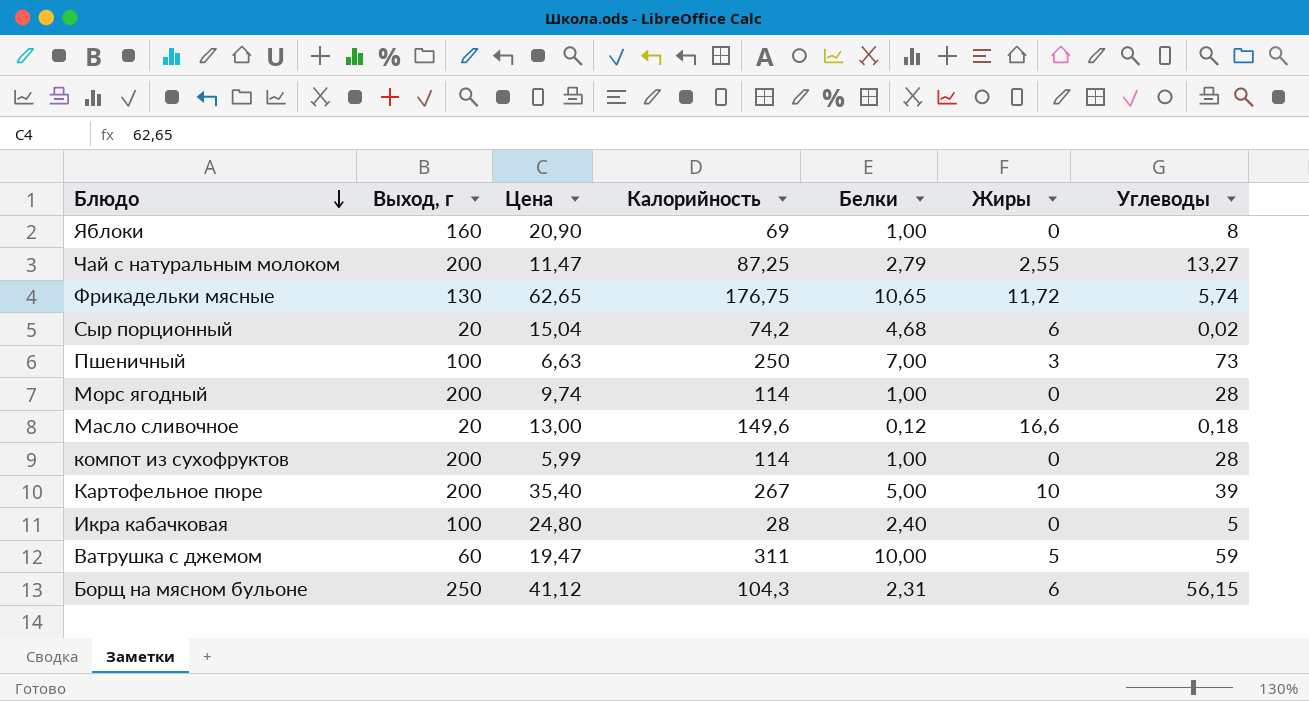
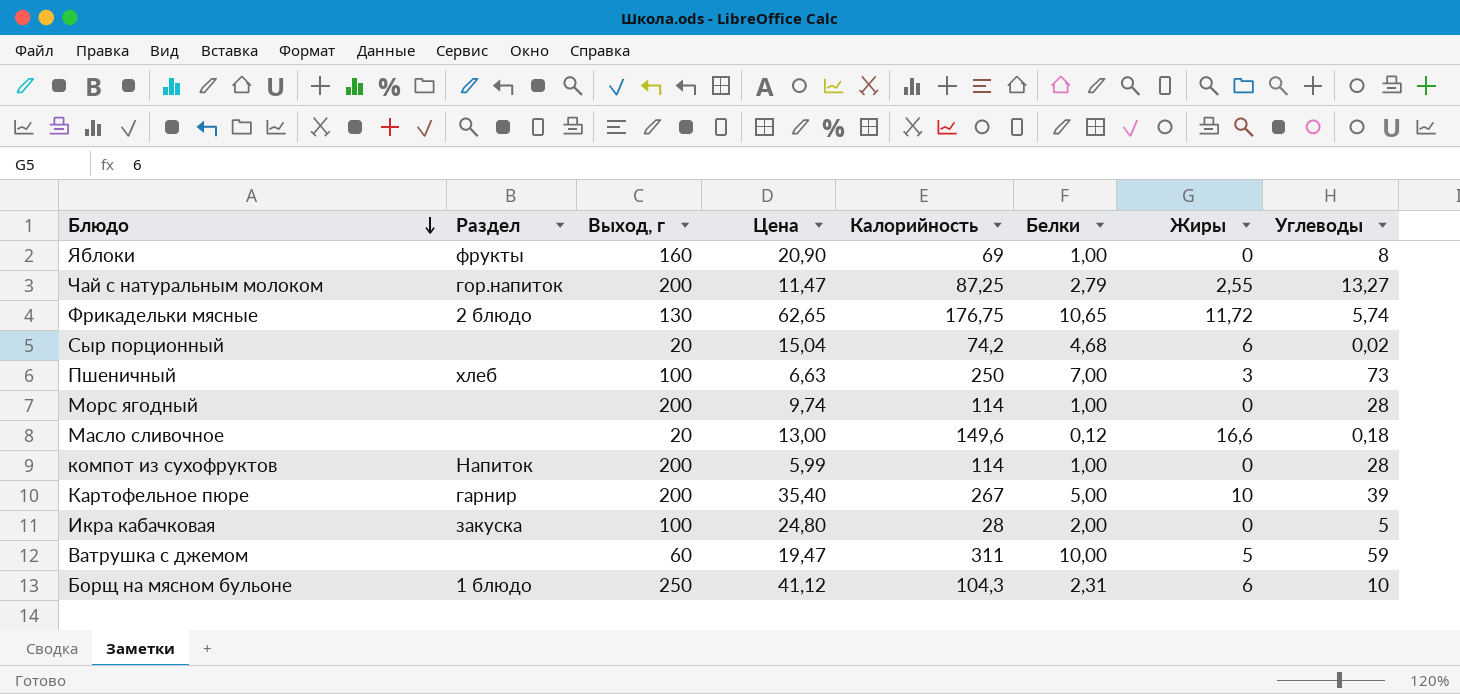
column Раздел | position: none -> 2
Икра кабачковая | Белки: 2,40 -> 2,00
Борщ на мясном бульоне | Углеводы: 56,15 -> 10

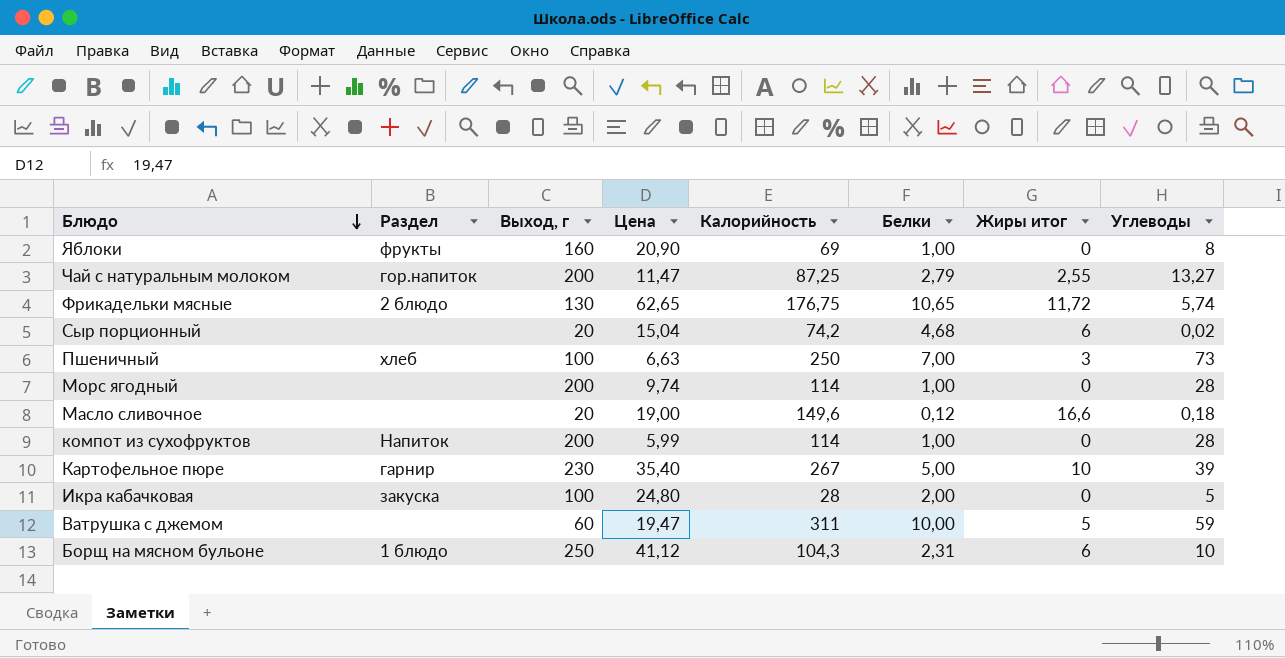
column name: Жиры -> Жиры итог
Масло сливочное | Цена: 13,00 -> 19,00
Картофельное пюре | Выход, г: 200 -> 230

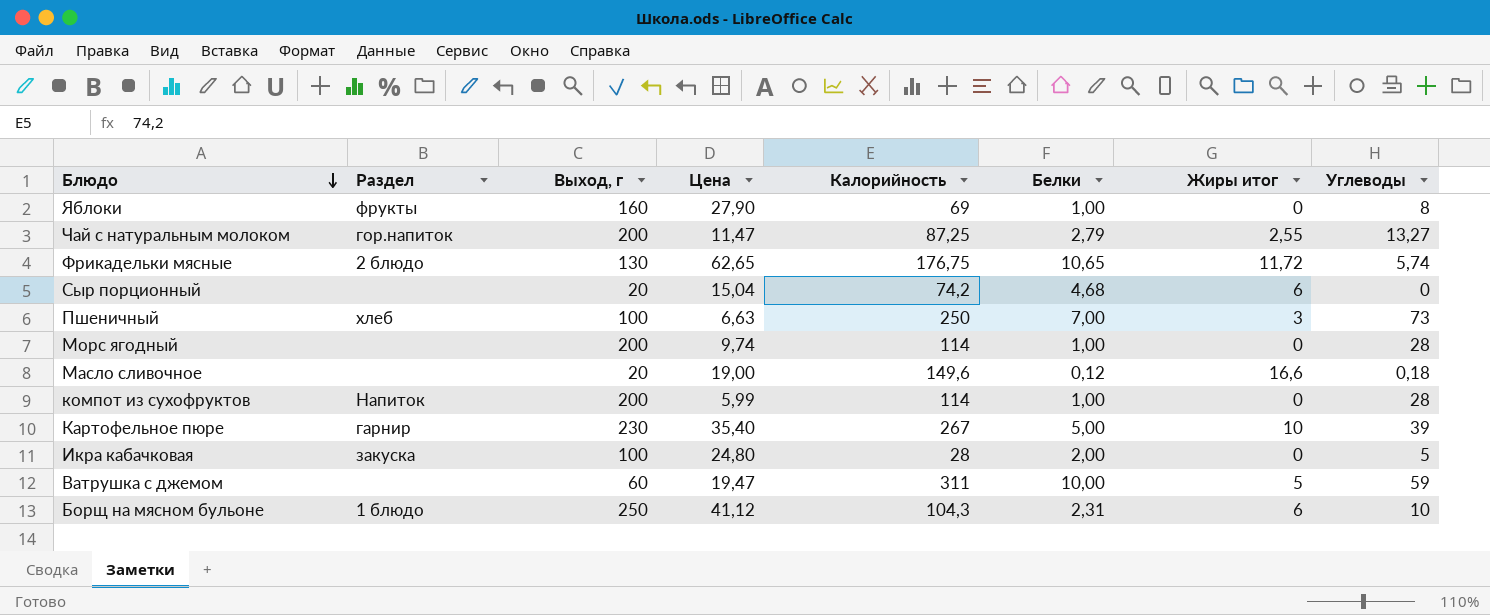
Яблоки | Цена: 20,90 -> 27,90
Сыр порционный | Углеводы: 0,02 -> 0

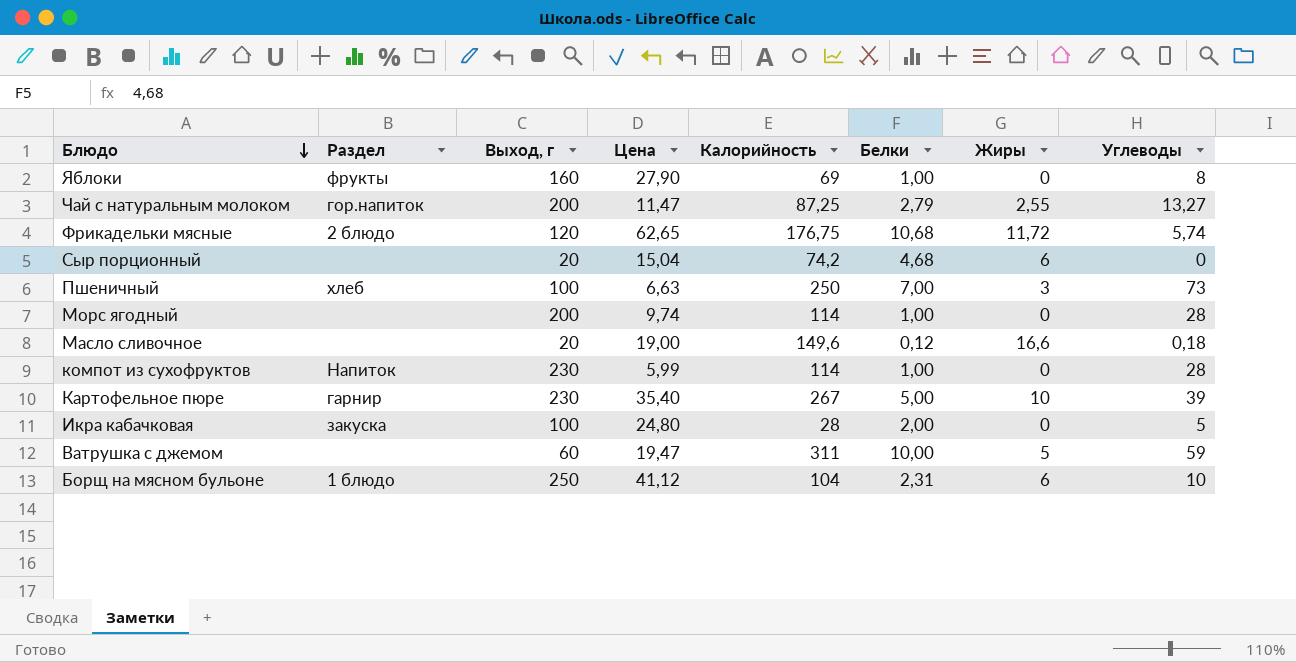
column name: Жиры итог -> Жиры
Фрикадельки мясные | Выход, г: 130 -> 120
Фрикадельки мясные | Белки: 10,65 -> 10,68
компот из сухофруктов | Выход, г: 200 -> 230
Борщ на мясном бульоне | Калорийность: 104,3 -> 104

